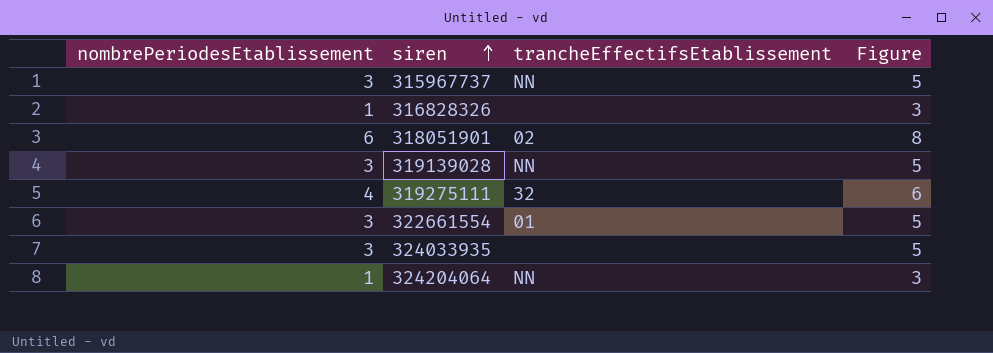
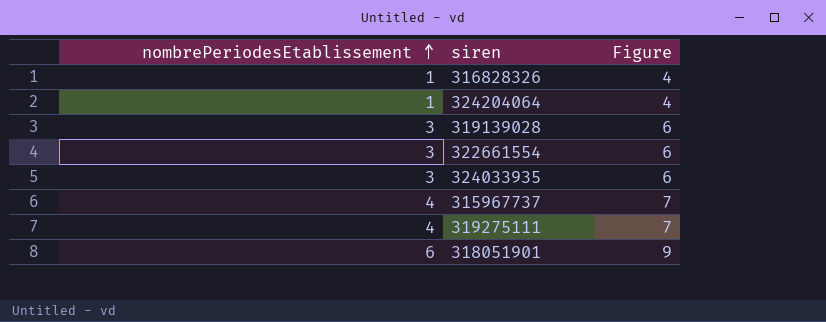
row order: siren ascending -> nombrePeriodesEtablissement ascending
column trancheEffectifsEtablissement | position: 3 -> none
column Figure | formula: [nombrePeriodesEtablissement] + 2 -> [nombrePeriodesEtablissement] + 3
315967737 | nombrePeriodesEtablissement: 3 -> 4

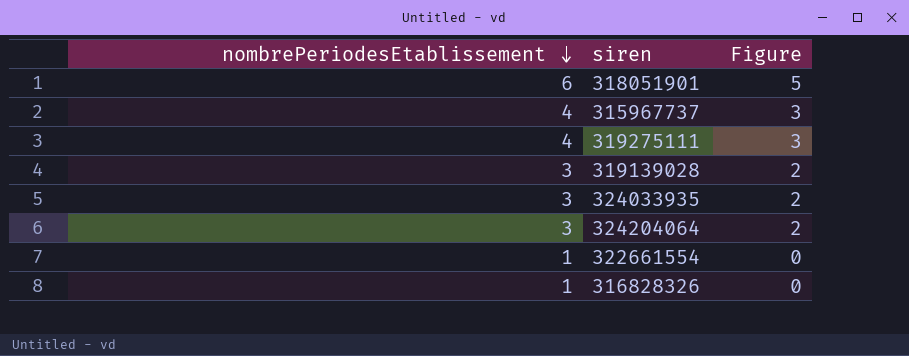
row order: nombrePeriodesEtablissement ascending -> nombrePeriodesEtablissement descending
column Figure | formula: [nombrePeriodesEtablissement] + 3 -> [nombrePeriodesEtablissement] - 1
324204064 | nombrePeriodesEtablissement: 1 -> 3
322661554 | nombrePeriodesEtablissement: 3 -> 1

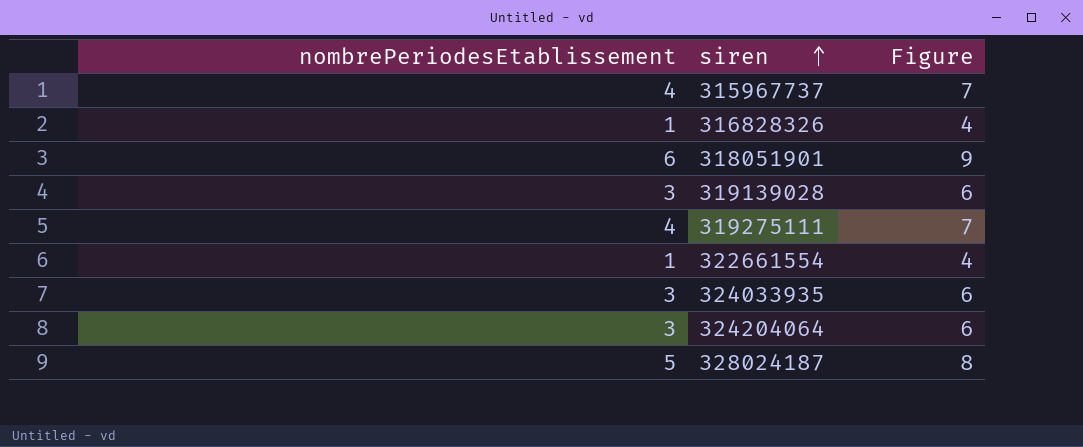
row order: nombrePeriodesEtablissement descending -> siren ascending
column Figure | formula: [nombrePeriodesEtablissement] - 1 -> [nombrePeriodesEtablissement] + 3
row 328024187: none -> 5 | 8

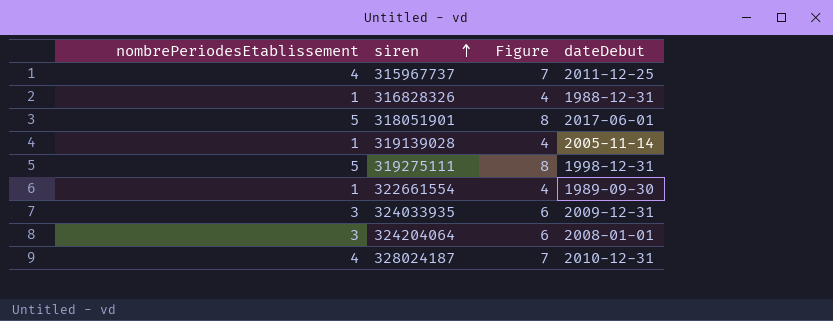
column dateDebut | position: none -> 4
318051901 | nombrePeriodesEtablissement: 6 -> 5
318051901 | Figure: 9 -> 8
319139028 | nombrePeriodesEtablissement: 3 -> 1
319139028 | Figure: 6 -> 4
319275111 | nombrePeriodesEtablissement: 4 -> 5
319275111 | Figure: 7 -> 8
328024187 | nombrePeriodesEtablissement: 5 -> 4
328024187 | Figure: 8 -> 7

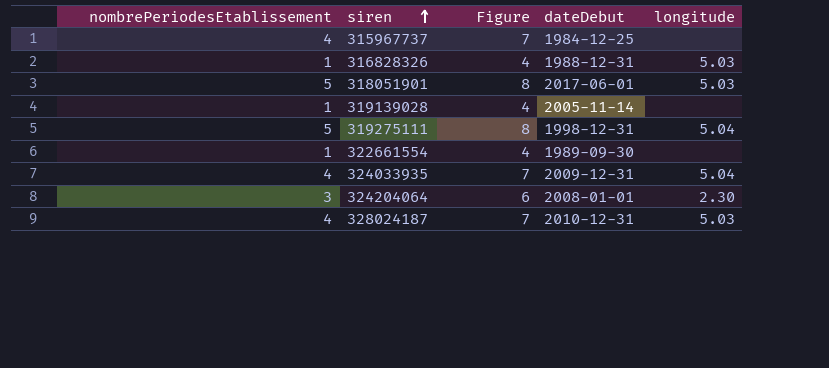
column longitude | position: none -> 5
315967737 | dateDebut: 2011-12-25 -> 1984-12-25
324033935 | nombrePeriodesEtablissement: 3 -> 4
324033935 | Figure: 6 -> 7

